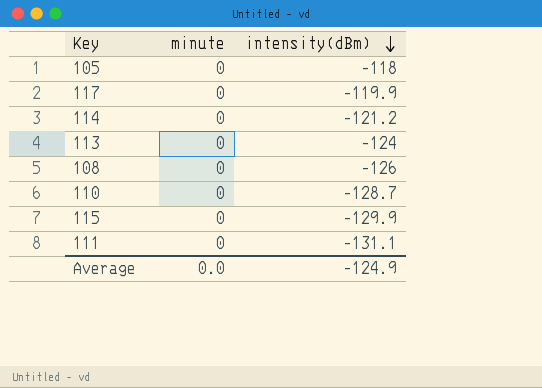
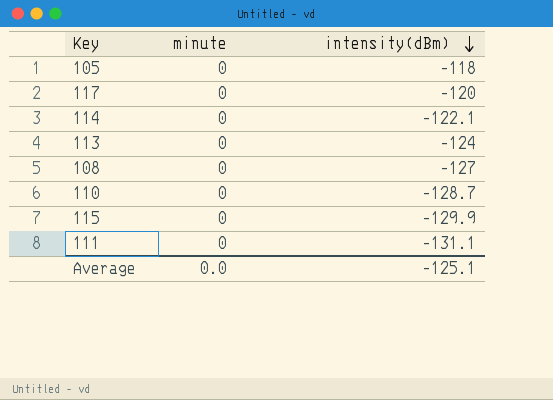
117 | intensity(dBm): -119.9 -> -120
114 | intensity(dBm): -121.2 -> -122.1
108 | intensity(dBm): -126 -> -127
Average | intensity(dBm): -124.9 -> -125.1

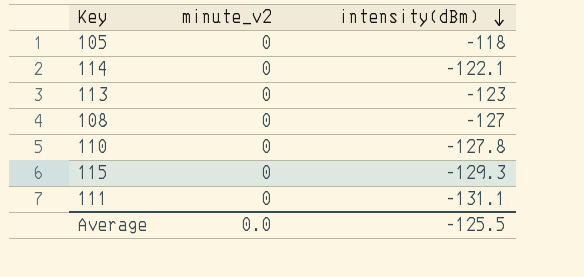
column name: minute -> minute_v2
row 117: 0 | -120 -> none
113 | intensity(dBm): -124 -> -123
110 | intensity(dBm): -128.7 -> -127.8
115 | intensity(dBm): -129.9 -> -129.3
Average | intensity(dBm): -125.1 -> -125.5

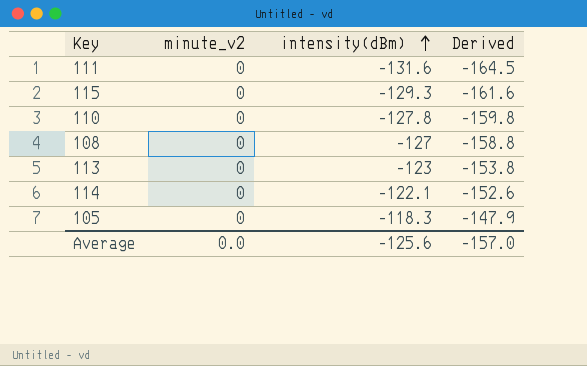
row order: intensity(dBm) descending -> intensity(dBm) ascending
column Derived | formula: none -> [intensity(dBm)] * 1.25
111 | intensity(dBm): -131.1 -> -131.6
105 | intensity(dBm): -118 -> -118.3
Average | intensity(dBm): -125.5 -> -125.6

